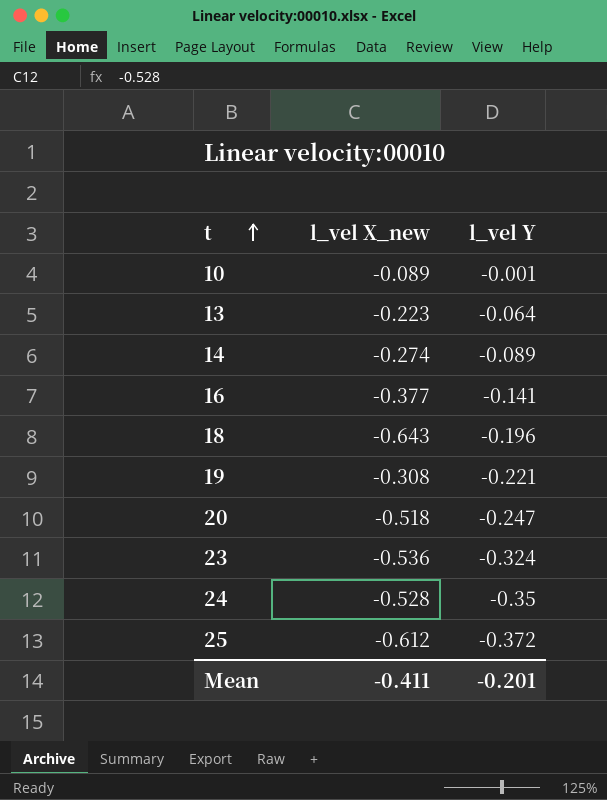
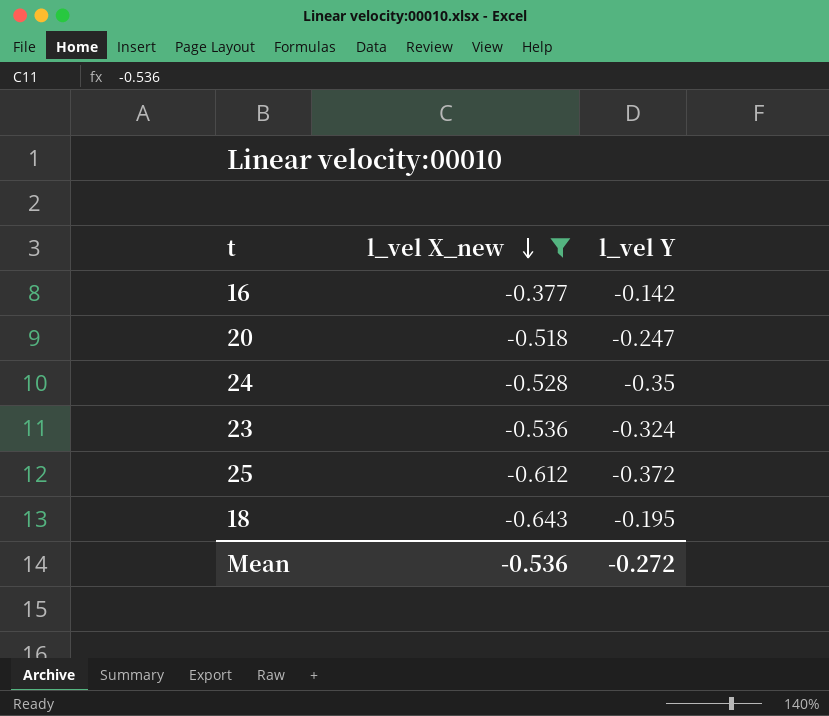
filter: none -> l_vel X_new <= -0.377
row order: t ascending -> l_vel X_new descending
16 | l_vel Y: -0.141 -> -0.142
18 | l_vel Y: -0.196 -> -0.195
Mean | l_vel X_new: -0.411 -> -0.536
Mean | l_vel Y: -0.201 -> -0.272

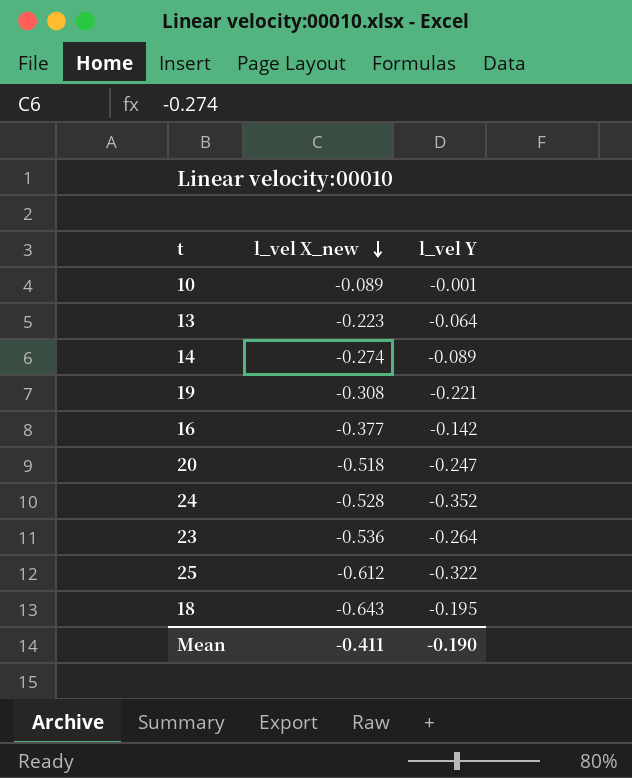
filter: l_vel X_new <= -0.377 -> none
24 | l_vel Y: -0.35 -> -0.352
23 | l_vel Y: -0.324 -> -0.264
25 | l_vel Y: -0.372 -> -0.322
Mean | l_vel X_new: -0.536 -> -0.411
Mean | l_vel Y: -0.272 -> -0.190

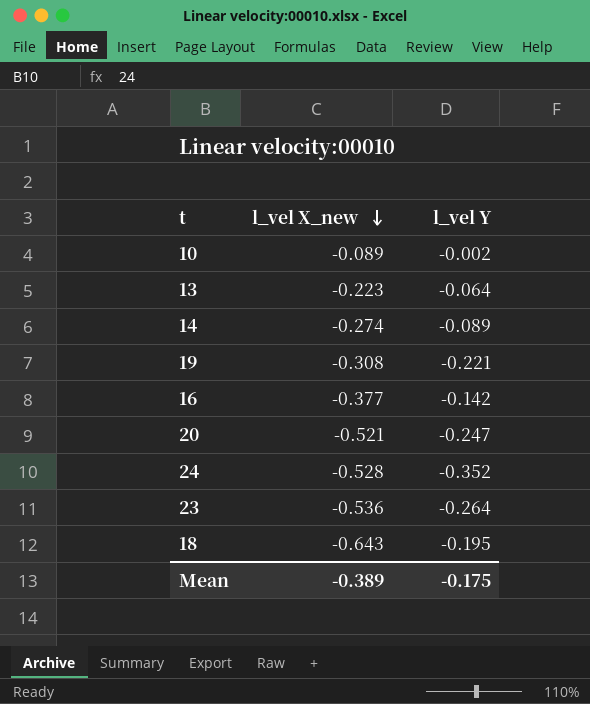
row 25: -0.612 | -0.322 -> none
10 | l_vel Y: -0.001 -> -0.002
20 | l_vel X_new: -0.518 -> -0.521
Mean | l_vel X_new: -0.411 -> -0.389
Mean | l_vel Y: -0.190 -> -0.175

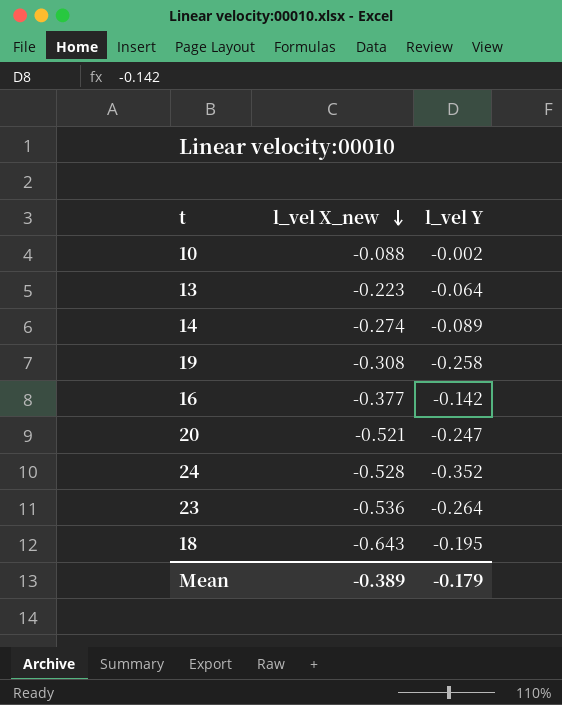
10 | l_vel X_new: -0.089 -> -0.088
19 | l_vel Y: -0.221 -> -0.258
Mean | l_vel Y: -0.175 -> -0.179

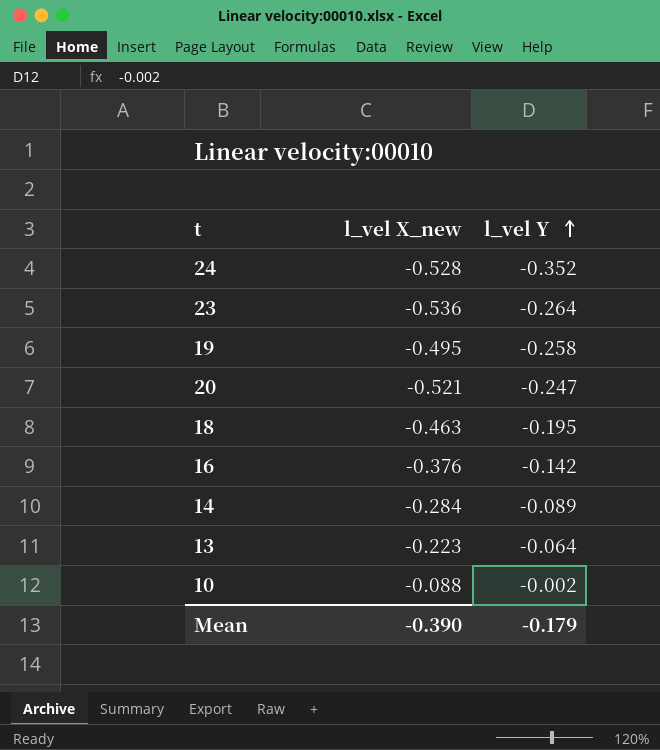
row order: l_vel X_new descending -> l_vel Y ascending
19 | l_vel X_new: -0.308 -> -0.495
18 | l_vel X_new: -0.643 -> -0.463
16 | l_vel X_new: -0.377 -> -0.376
14 | l_vel X_new: -0.274 -> -0.284
Mean | l_vel X_new: -0.389 -> -0.390

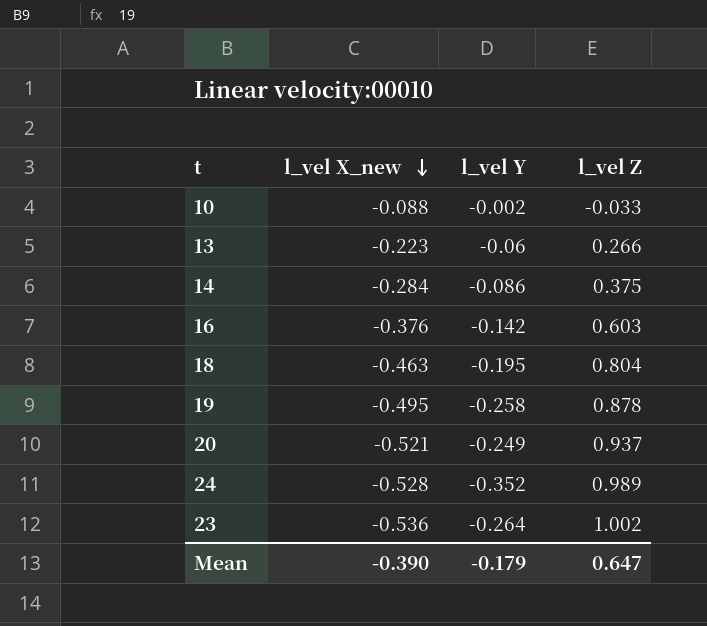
row order: l_vel Y ascending -> l_vel X_new descending
column l_vel Z | position: none -> 4
13 | l_vel Y: -0.064 -> -0.06
14 | l_vel Y: -0.089 -> -0.086
20 | l_vel Y: -0.247 -> -0.249

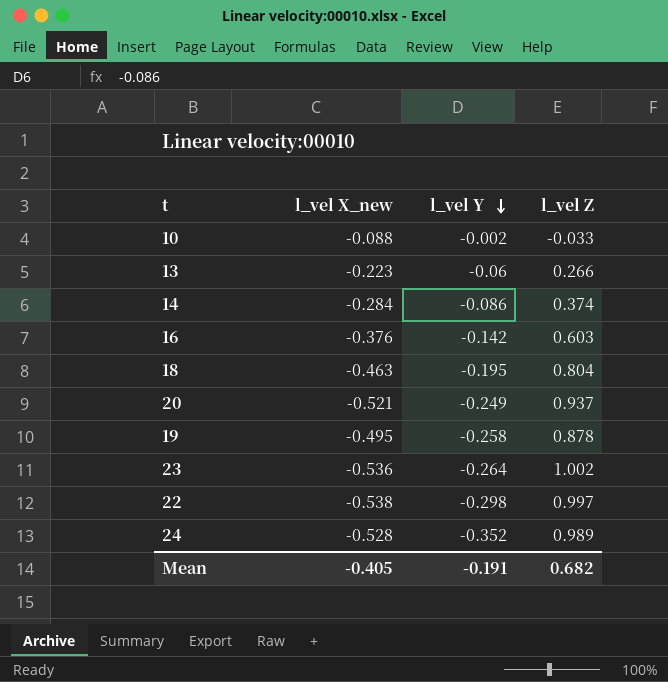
row order: l_vel X_new descending -> l_vel Y descending
14 | l_vel Z: 0.375 -> 0.374
row 22: none -> -0.538 | -0.298 | 0.997
Mean | l_vel X_new: -0.390 -> -0.405
Mean | l_vel Y: -0.179 -> -0.191
Mean | l_vel Z: 0.647 -> 0.682

